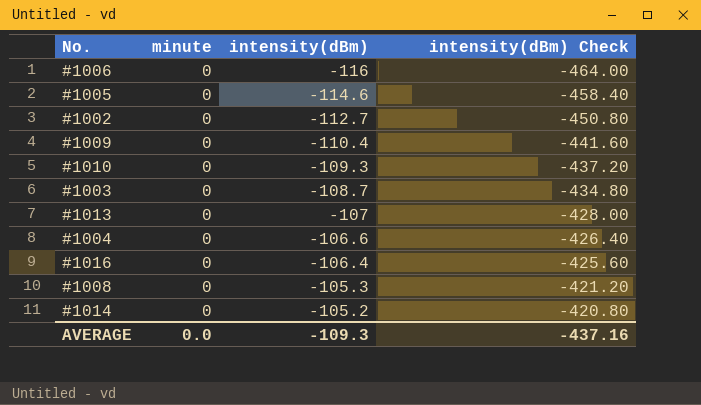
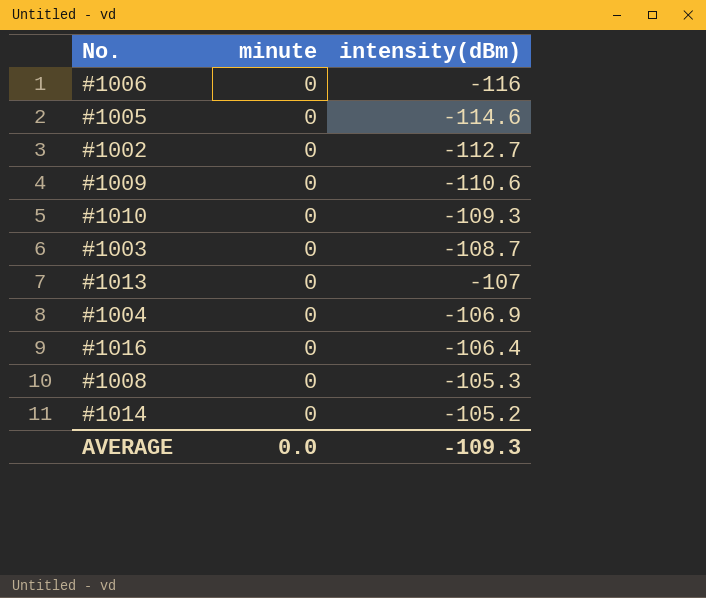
column intensity(dBm) Check | formula: [intensity(dBm)] * 4 -> none
#1009 | intensity(dBm): -110.4 -> -110.6
#1004 | intensity(dBm): -106.6 -> -106.9

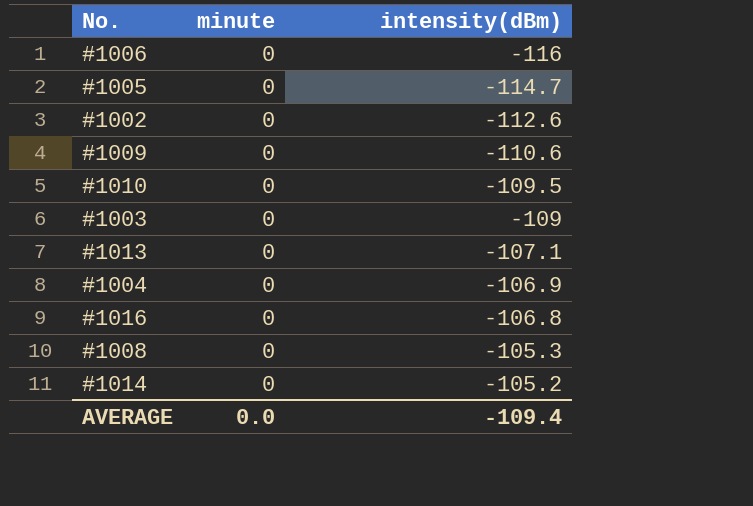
#1005 | intensity(dBm): -114.6 -> -114.7
#1002 | intensity(dBm): -112.7 -> -112.6
#1010 | intensity(dBm): -109.3 -> -109.5
#1003 | intensity(dBm): -108.7 -> -109
#1013 | intensity(dBm): -107 -> -107.1
#1016 | intensity(dBm): -106.4 -> -106.8
AVERAGE | intensity(dBm): -109.3 -> -109.4

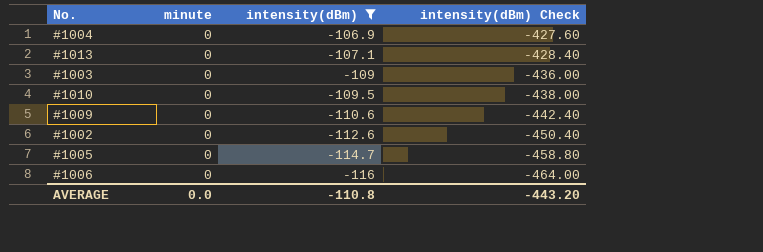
filter: none -> intensity(dBm) <= -106.9
row order: intensity(dBm) ascending -> intensity(dBm) descending
column intensity(dBm) Check | formula: none -> [intensity(dBm)] * 4
AVERAGE | intensity(dBm): -109.4 -> -110.8

